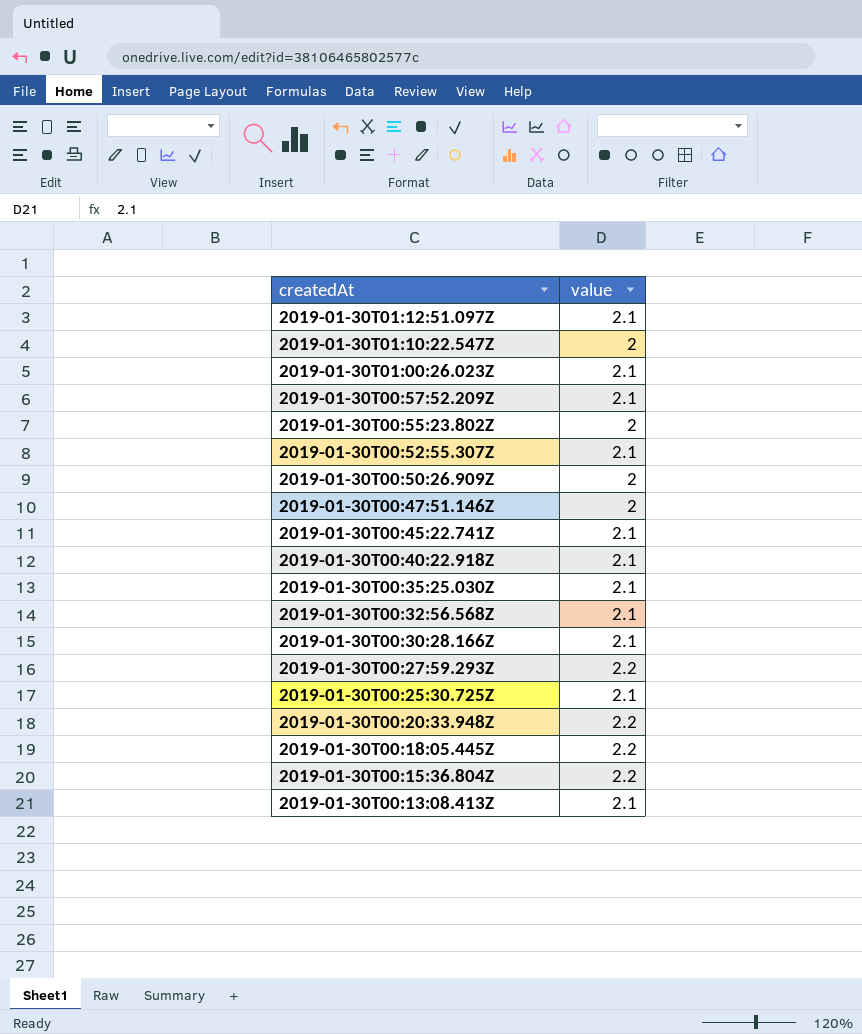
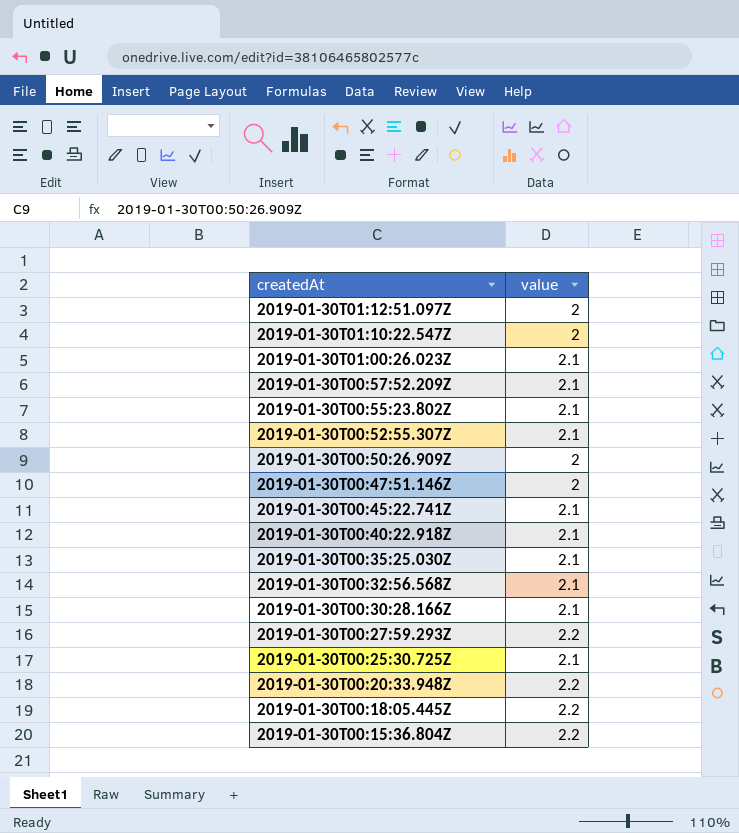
row 2019-01-30T00:13:08.413Z: 2.1 -> none
2019-01-30T01:12:51.097Z | value: 2.1 -> 2
2019-01-30T00:55:23.802Z | value: 2 -> 2.1

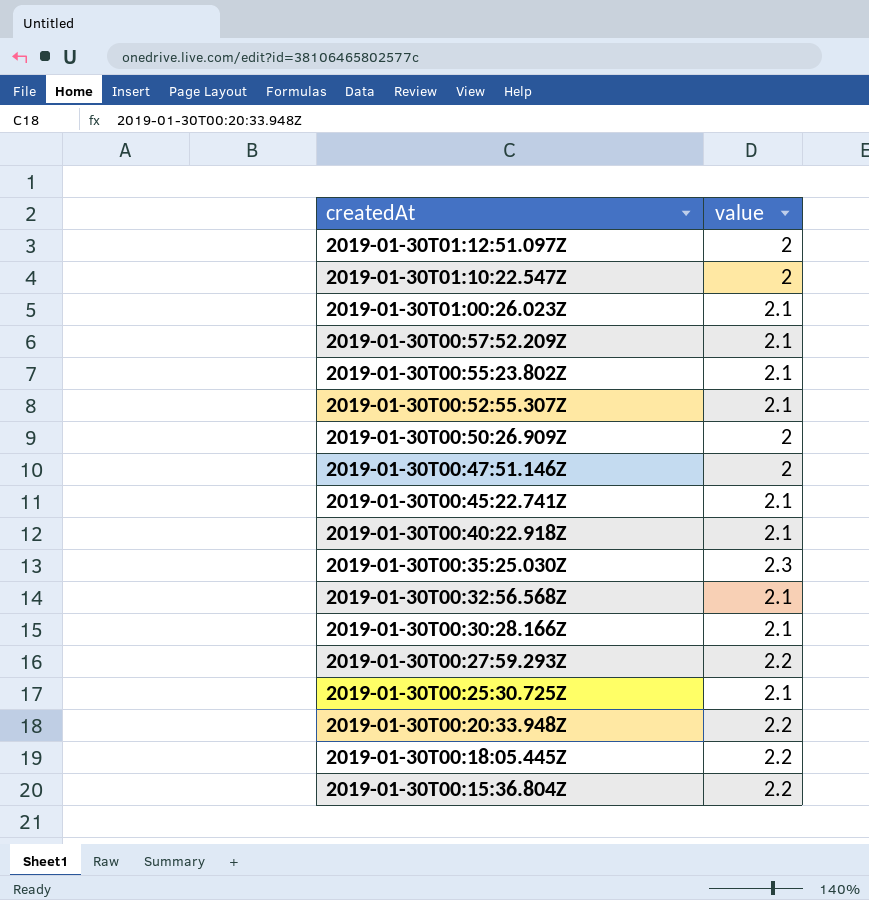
2019-01-30T00:35:25.030Z | value: 2.1 -> 2.3

